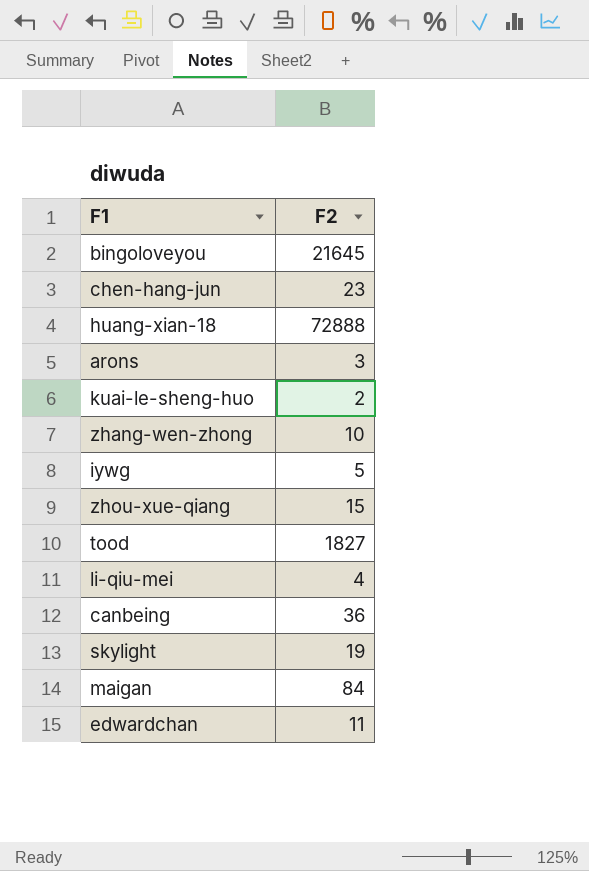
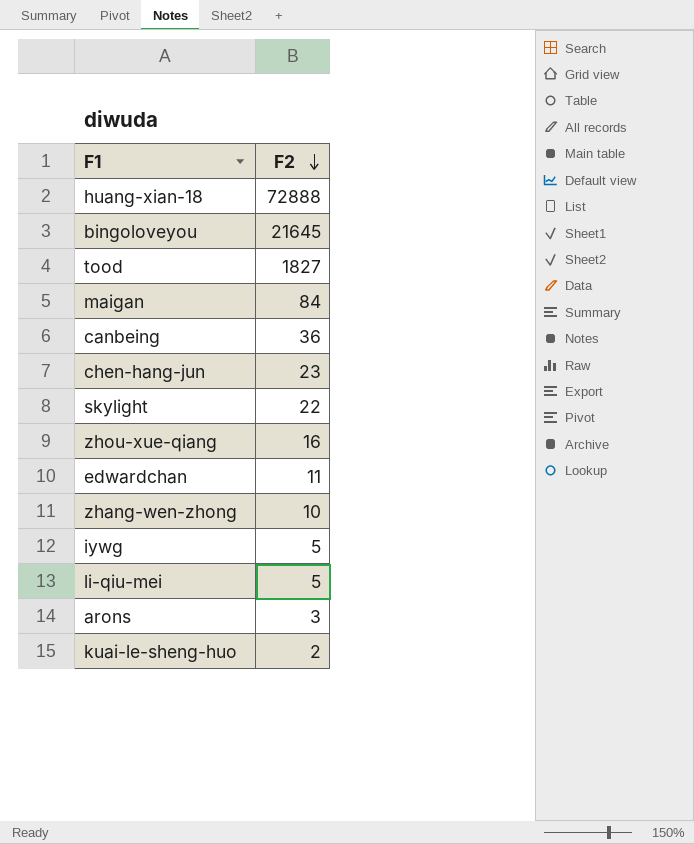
row order: none -> F2 descending
skylight | F2: 19 -> 22
zhou-xue-qiang | F2: 15 -> 16
li-qiu-mei | F2: 4 -> 5

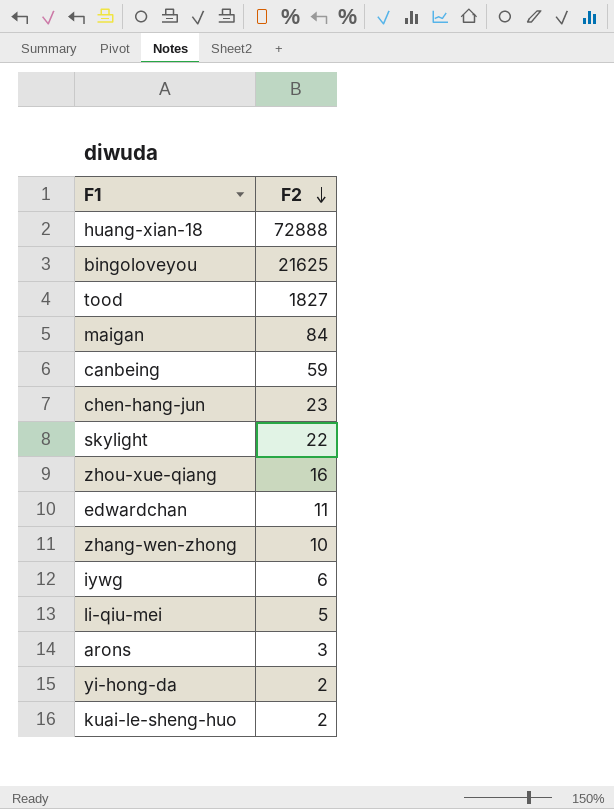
bingoloveyou | F2: 21645 -> 21625
canbeing | F2: 36 -> 59
iywg | F2: 5 -> 6
row yi-hong-da: none -> 2

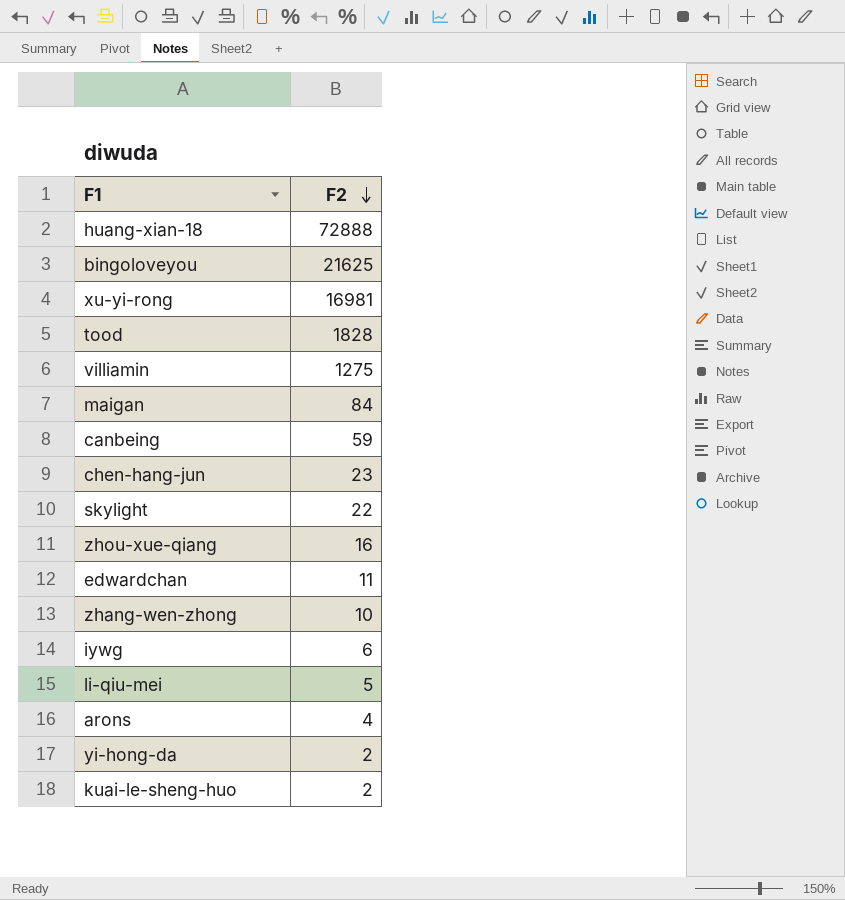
row xu-yi-rong: none -> 16981
tood | F2: 1827 -> 1828
row villiamin: none -> 1275
arons | F2: 3 -> 4

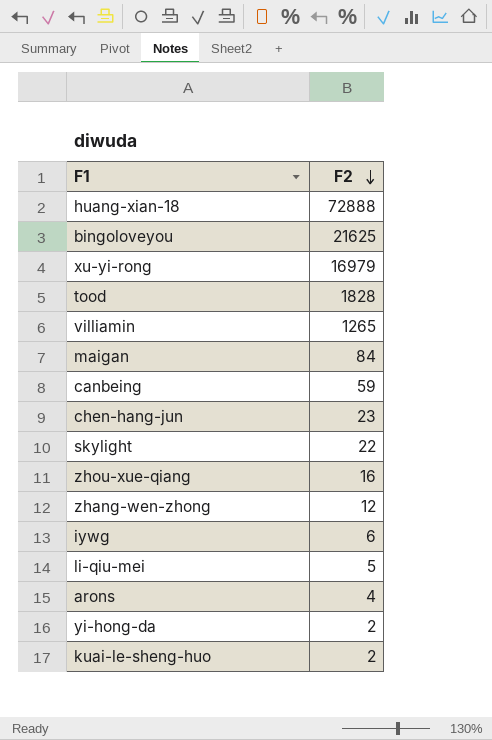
row edwardchan: 11 -> none
xu-yi-rong | F2: 16981 -> 16979
villiamin | F2: 1275 -> 1265
zhang-wen-zhong | F2: 10 -> 12

